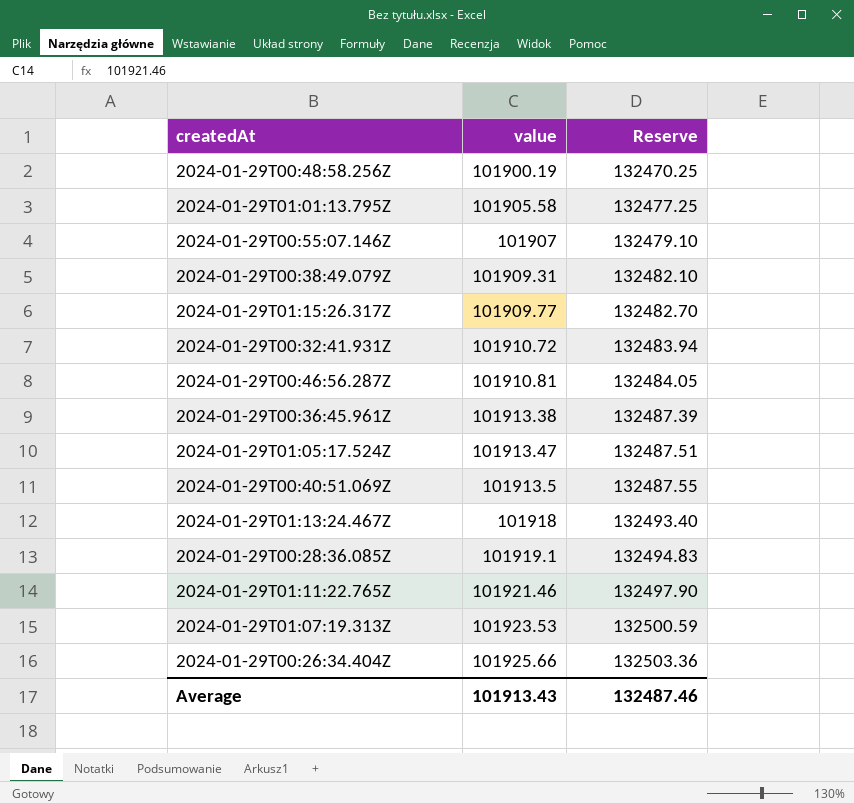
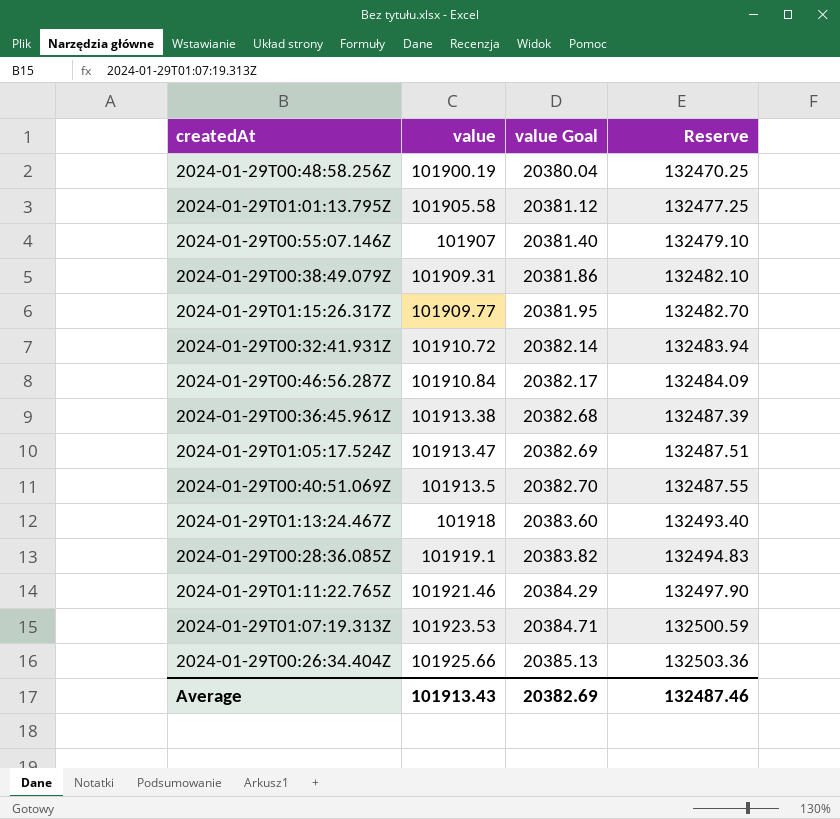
column value Goal | formula: none -> [value] * 0.2
2024-01-29T00:46:56.287Z | value: 101910.81 -> 101910.84
2024-01-29T00:46:56.287Z | Reserve: 132484.05 -> 132484.09

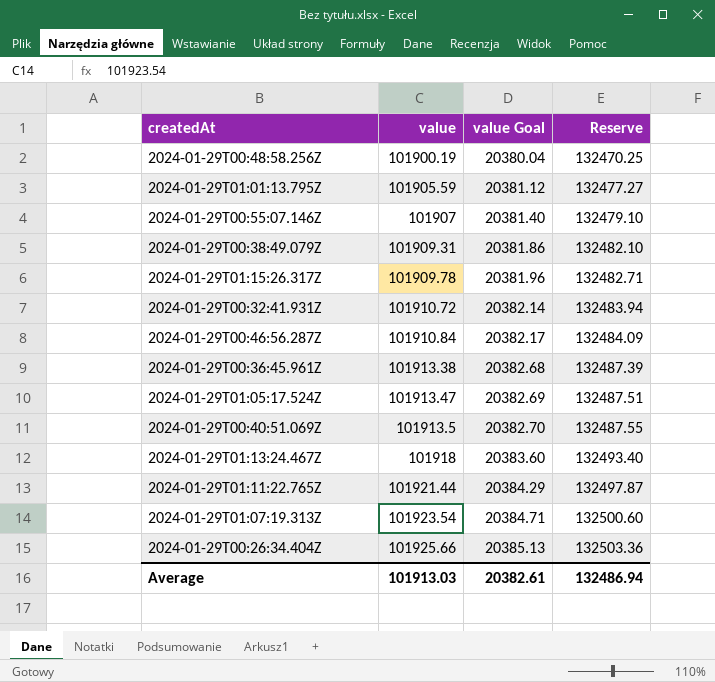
row 2024-01-29T00:28:36.085Z: 101919.1 | 20383.82 | 132494.83 -> none
2024-01-29T01:01:13.795Z | value: 101905.58 -> 101905.59
2024-01-29T01:01:13.795Z | Reserve: 132477.25 -> 132477.27
2024-01-29T01:15:26.317Z | value: 101909.77 -> 101909.78
2024-01-29T01:15:26.317Z | value Goal: 20381.95 -> 20381.96
2024-01-29T01:15:26.317Z | Reserve: 132482.70 -> 132482.71
2024-01-29T01:11:22.765Z | value: 101921.46 -> 101921.44
2024-01-29T01:11:22.765Z | Reserve: 132497.90 -> 132497.87
2024-01-29T01:07:19.313Z | value: 101923.53 -> 101923.54
2024-01-29T01:07:19.313Z | Reserve: 132500.59 -> 132500.60
Average | value: 101913.43 -> 101913.03
Average | value Goal: 20382.69 -> 20382.61
Average | Reserve: 132487.46 -> 132486.94

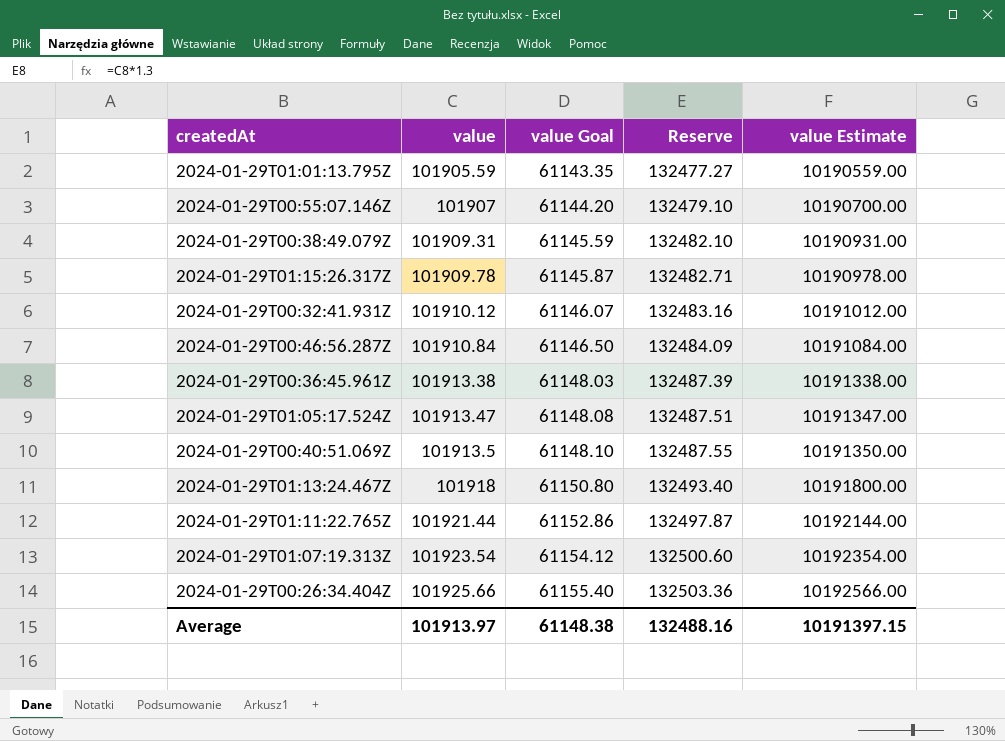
column value Goal | formula: [value] * 0.2 -> [value] * 0.6
column value Estimate | formula: none -> [value] * 100
row 2024-01-29T00:48:58.256Z: 101900.19 | 20380.04 | 132470.25 -> none
2024-01-29T00:32:41.931Z | value: 101910.72 -> 101910.12
2024-01-29T00:32:41.931Z | Reserve: 132483.94 -> 132483.16
Average | value: 101913.03 -> 101913.97
Average | value Goal: 20382.61 -> 61148.38
Average | Reserve: 132486.94 -> 132488.16

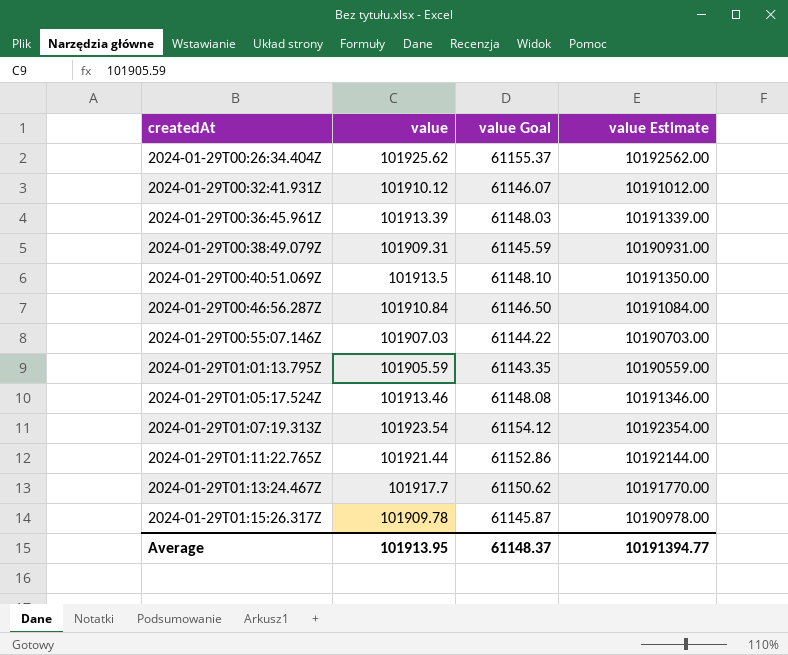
row order: value ascending -> createdAt ascending
column Reserve | formula: [value] * 1.3 -> none
2024-01-29T00:26:34.404Z | value: 101925.66 -> 101925.62
2024-01-29T00:26:34.404Z | value Goal: 61155.40 -> 61155.37
2024-01-29T00:26:34.404Z | value Estimate: 10192566.00 -> 10192562.00
2024-01-29T00:36:45.961Z | value: 101913.38 -> 101913.39
2024-01-29T00:36:45.961Z | value Estimate: 10191338.00 -> 10191339.00
2024-01-29T00:55:07.146Z | value: 101907 -> 101907.03
2024-01-29T00:55:07.146Z | value Goal: 61144.20 -> 61144.22
2024-01-29T00:55:07.146Z | value Estimate: 10190700.00 -> 10190703.00
2024-01-29T01:05:17.524Z | value: 101913.47 -> 101913.46
2024-01-29T01:05:17.524Z | value Estimate: 10191347.00 -> 10191346.00
2024-01-29T01:13:24.467Z | value: 101918 -> 101917.7
2024-01-29T01:13:24.467Z | value Goal: 61150.80 -> 61150.62
2024-01-29T01:13:24.467Z | value Estimate: 10191800.00 -> 10191770.00
Average | value: 101913.97 -> 101913.95
Average | value Goal: 61148.38 -> 61148.37
Average | value Estimate: 10191397.15 -> 10191394.77

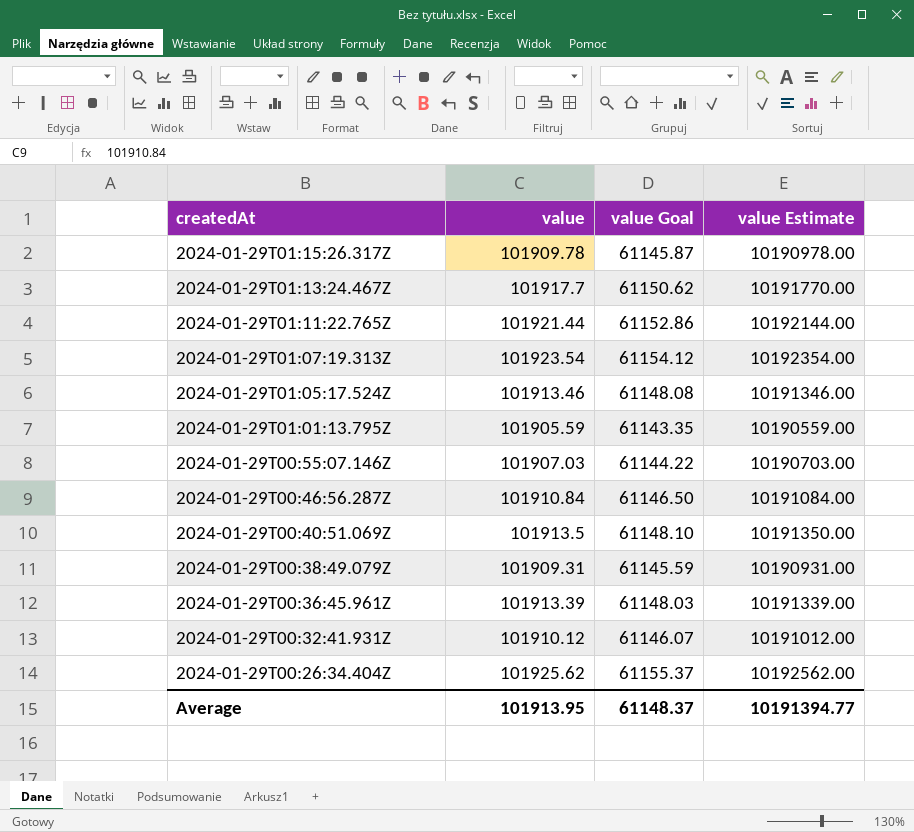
row order: createdAt ascending -> createdAt descending

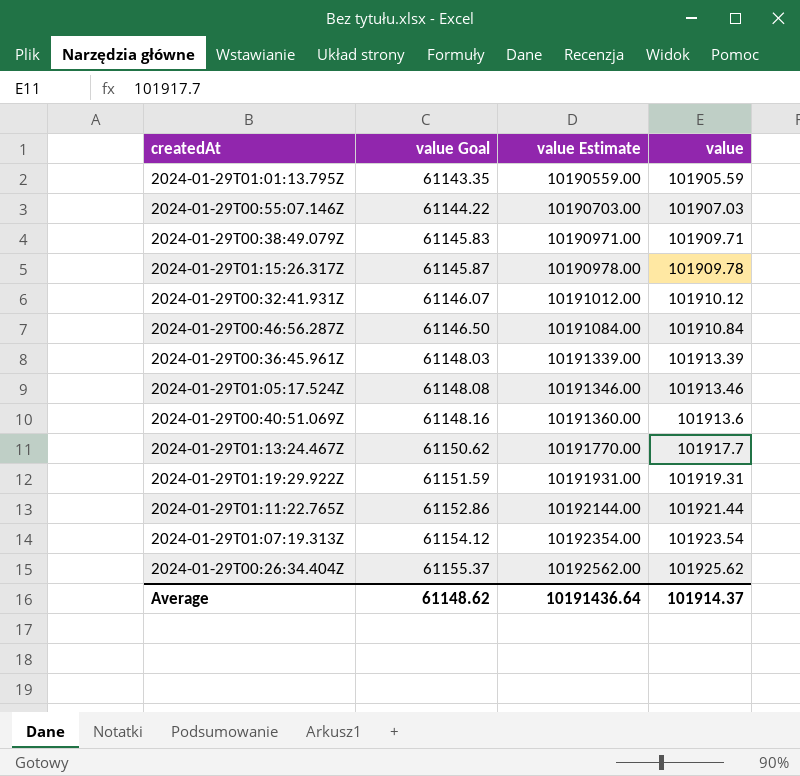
row order: createdAt descending -> value Goal ascending
column value | position: 2 -> 4
2024-01-29T00:38:49.079Z | value Goal: 61145.59 -> 61145.83
2024-01-29T00:38:49.079Z | value Estimate: 10190931.00 -> 10190971.00
2024-01-29T00:38:49.079Z | value: 101909.31 -> 101909.71
2024-01-29T00:40:51.069Z | value Goal: 61148.10 -> 61148.16
2024-01-29T00:40:51.069Z | value Estimate: 10191350.00 -> 10191360.00
2024-01-29T00:40:51.069Z | value: 101913.5 -> 101913.6
row 2024-01-29T01:19:29.922Z: none -> 61151.59 | 10191931.00 | 101919.31
Average | value Goal: 61148.37 -> 61148.62
Average | value Estimate: 10191394.77 -> 10191436.64
Average | value: 101913.95 -> 101914.37

